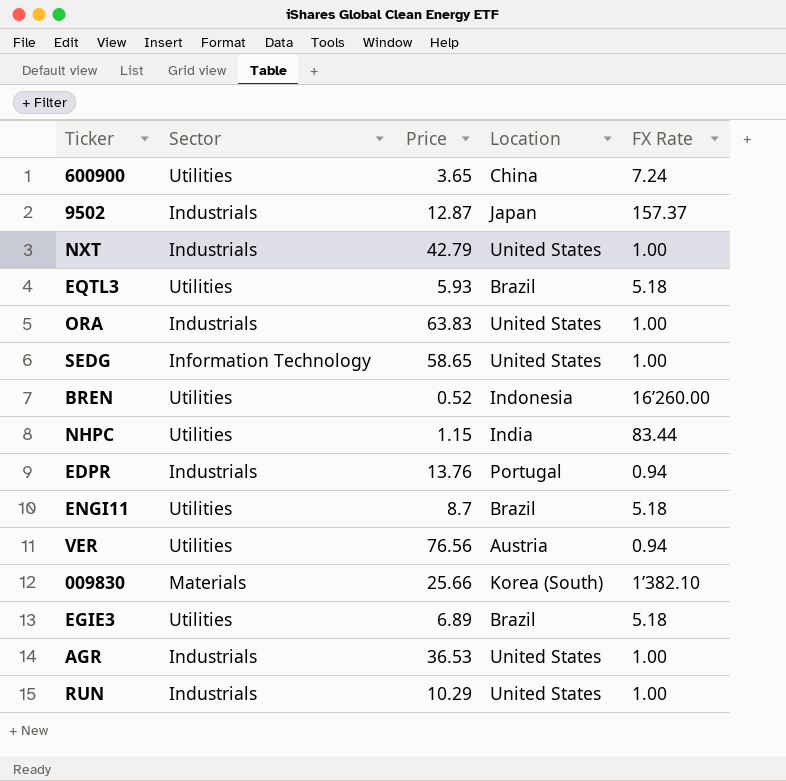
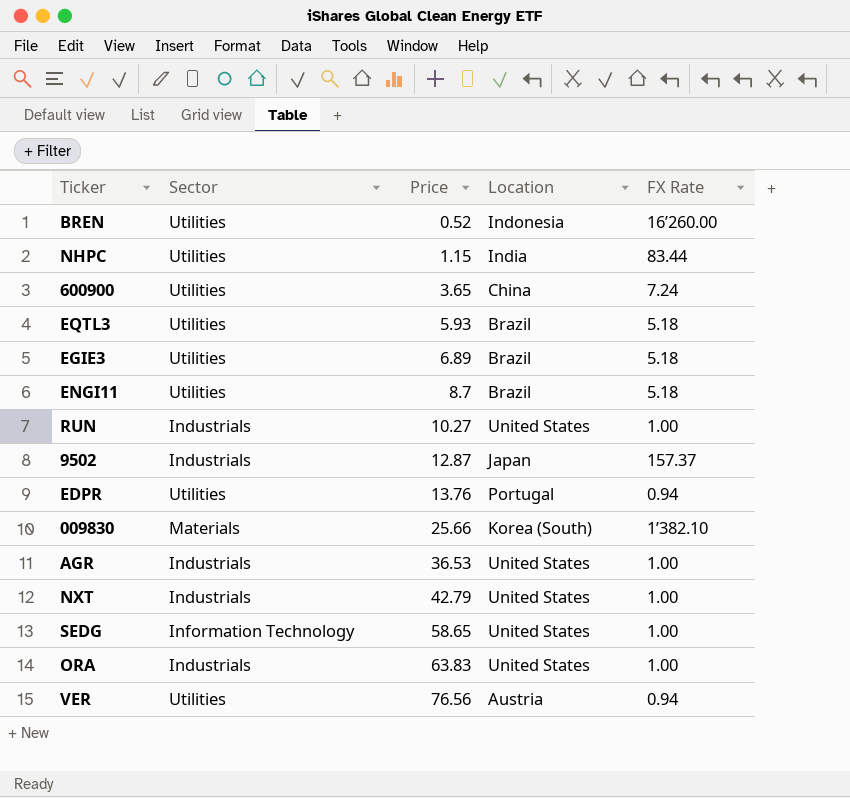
row order: none -> Price ascending
RUN | Price: 10.29 -> 10.27
EDPR | Sector: Industrials -> Utilities

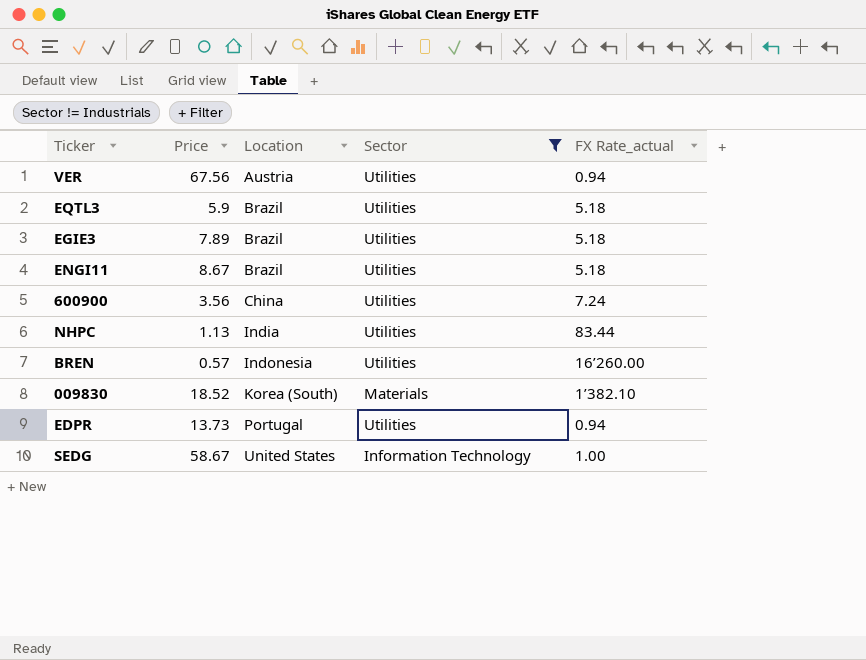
filter: none -> Sector != Industrials
row order: Price ascending -> Location ascending
column Sector | position: 2 -> 4
column name: FX Rate -> FX Rate_actual
VER | Price: 76.56 -> 67.56
EQTL3 | Price: 5.93 -> 5.9
EGIE3 | Price: 6.89 -> 7.89
ENGI11 | Price: 8.7 -> 8.67
600900 | Price: 3.65 -> 3.56
NHPC | Price: 1.15 -> 1.13
BREN | Price: 0.52 -> 0.57
009830 | Price: 25.66 -> 18.52
EDPR | Price: 13.76 -> 13.73
SEDG | Price: 58.65 -> 58.67

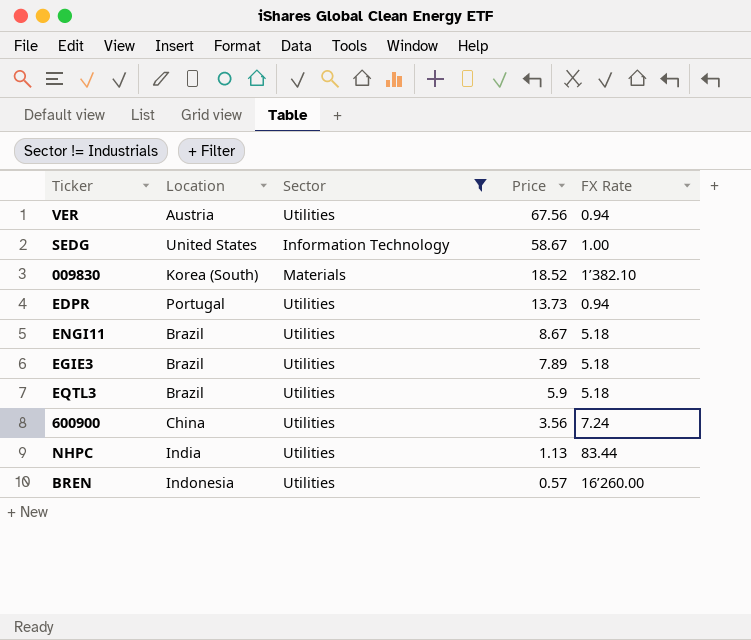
row order: Location ascending -> Price descending
column Price | position: 2 -> 4
column name: FX Rate_actual -> FX Rate

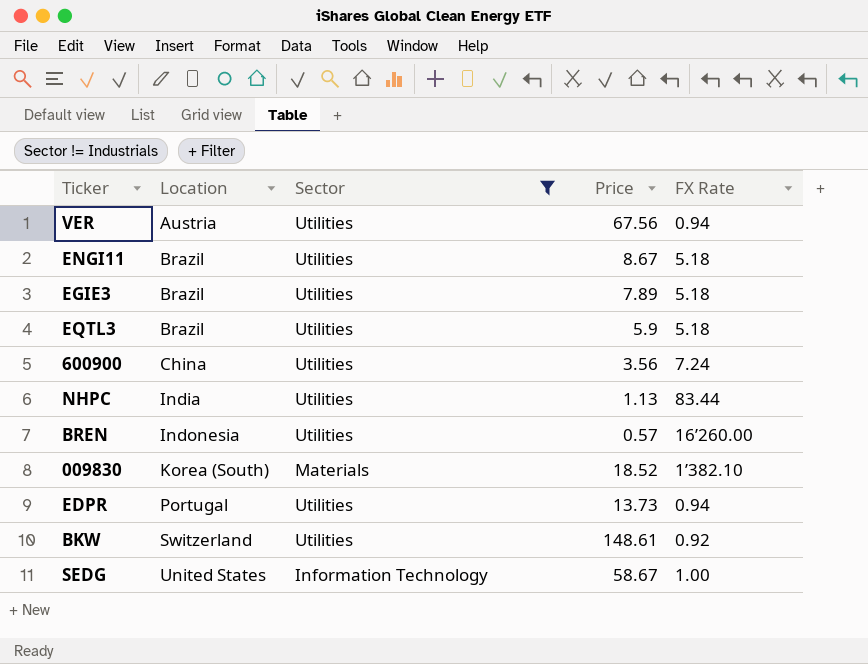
row order: Price descending -> Location ascending
row BKW: none -> Switzerland | Utilities | 148.61 | 0.92

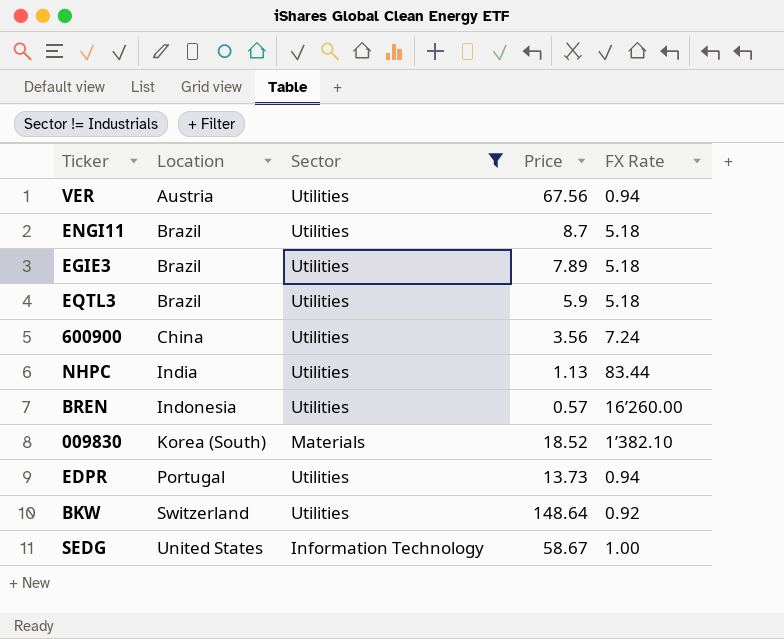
ENGI11 | Price: 8.67 -> 8.7
BKW | Price: 148.61 -> 148.64

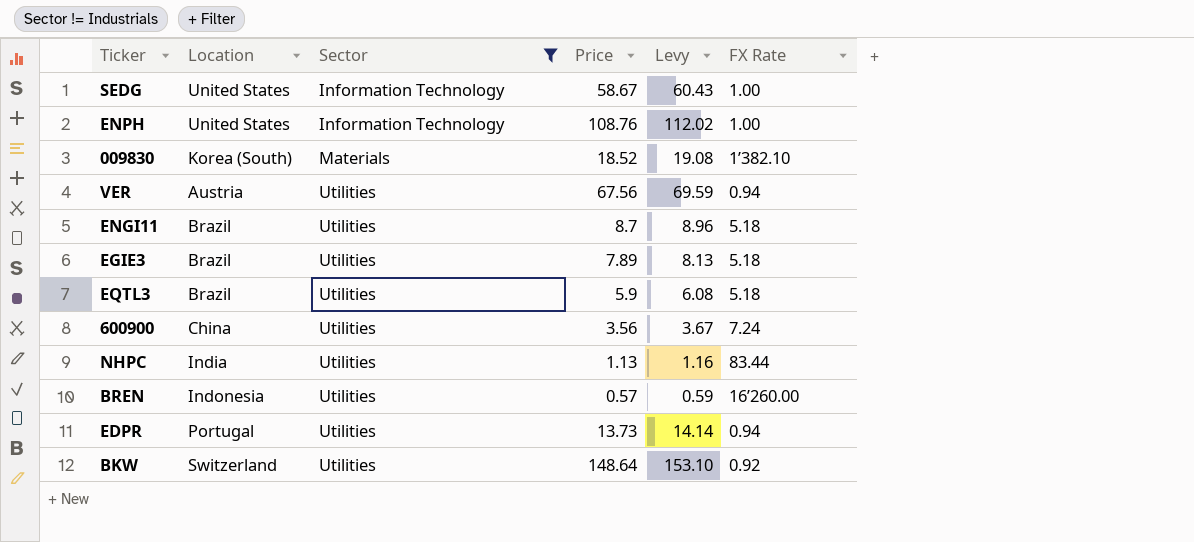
row order: Location ascending -> Sector ascending
column Levy | formula: none -> [Price] * 1.03
row ENPH: none -> United States | Information Technology | 108.76 | 112.02 | 1.00

